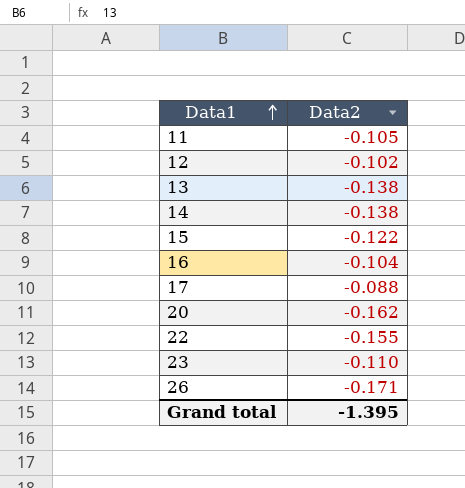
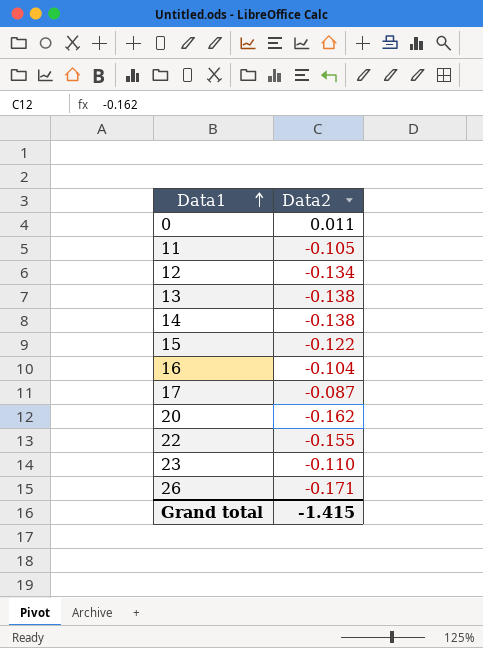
row 0: none -> 0.011
12 | Data2: -0.102 -> -0.134
17 | Data2: -0.088 -> -0.087
Grand total | Data2: -1.395 -> -1.415

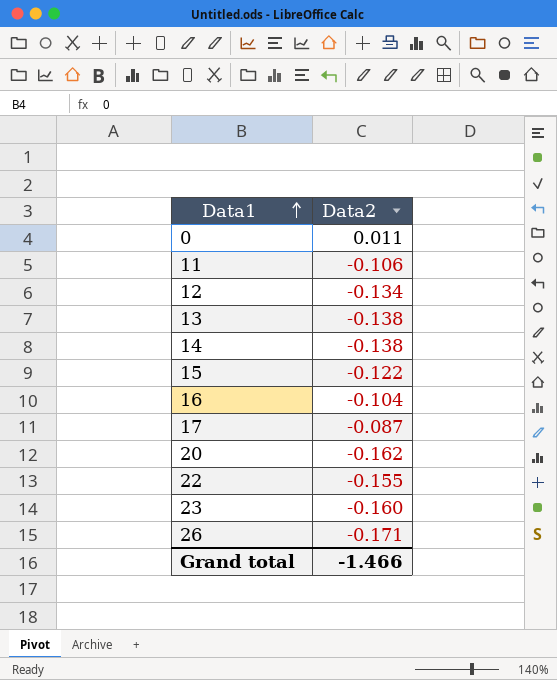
11 | Data2: -0.105 -> -0.106
23 | Data2: -0.110 -> -0.160
Grand total | Data2: -1.415 -> -1.466

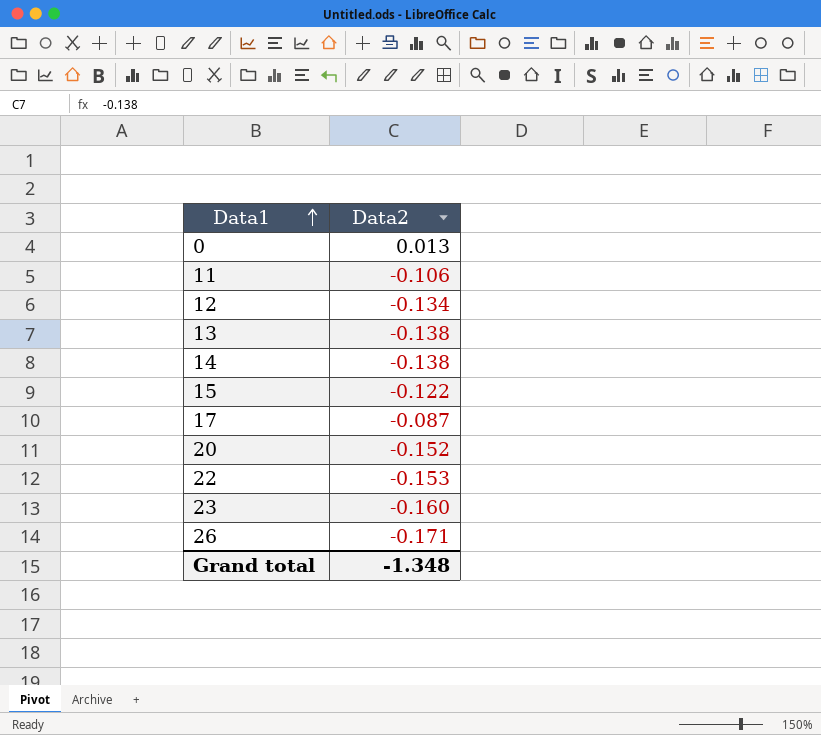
row 16: -0.104 -> none
0 | Data2: 0.011 -> 0.013
20 | Data2: -0.162 -> -0.152
22 | Data2: -0.155 -> -0.153
Grand total | Data2: -1.466 -> -1.348

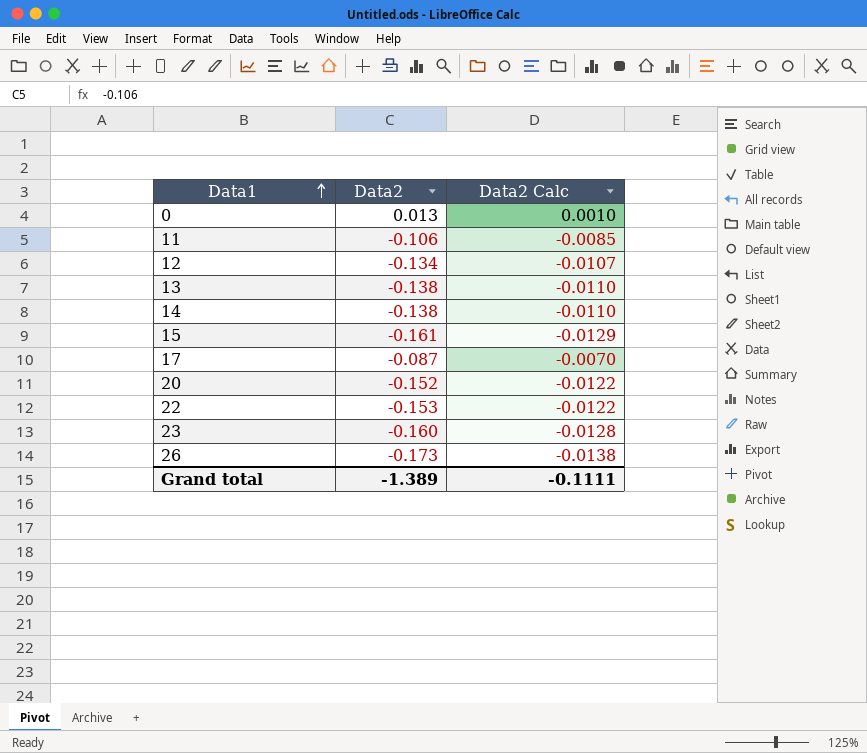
column Data2 Calc | formula: none -> [Data2] * 0.08
15 | Data2: -0.122 -> -0.161
26 | Data2: -0.171 -> -0.173
Grand total | Data2: -1.348 -> -1.389

